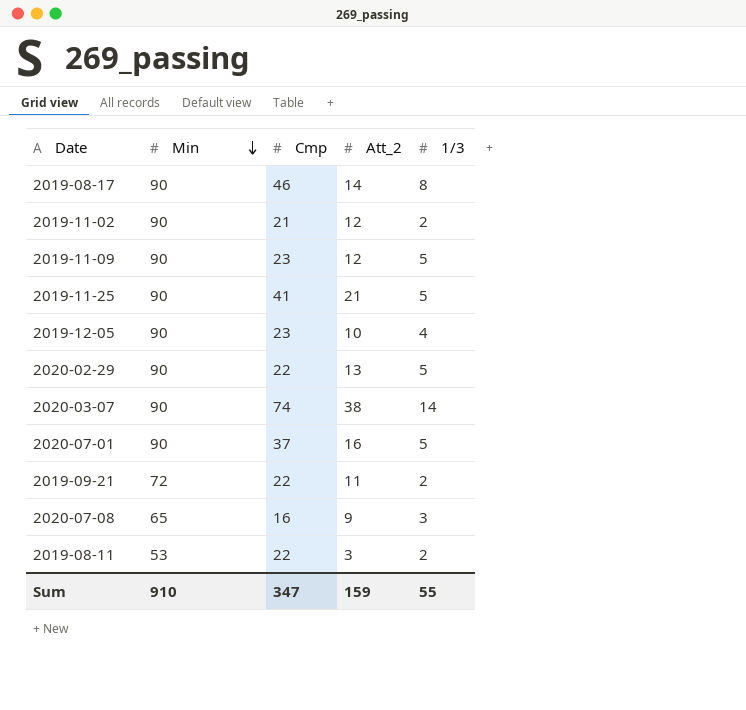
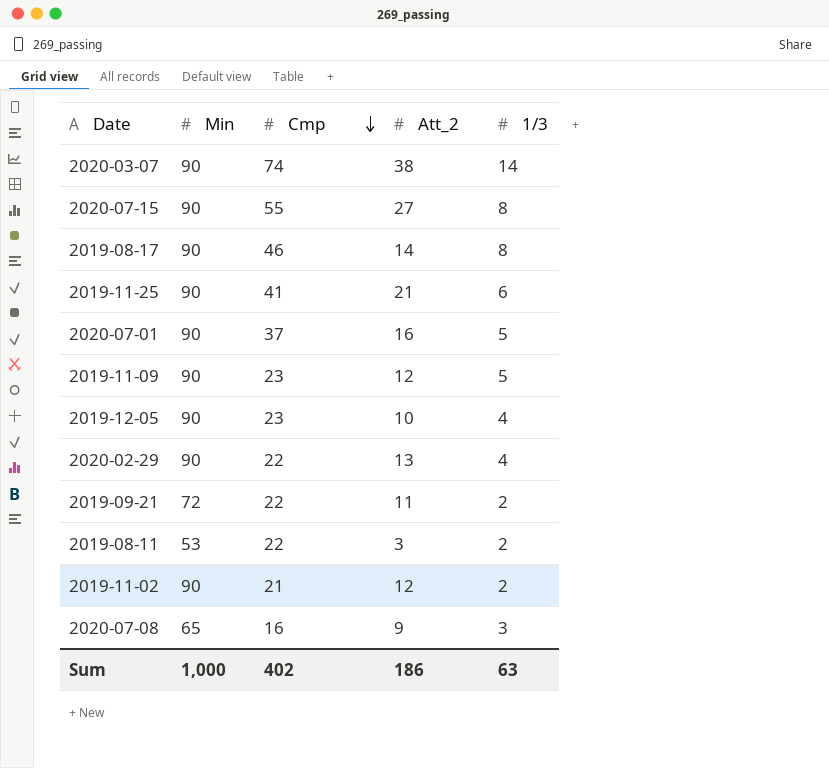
row order: Min descending -> Cmp descending
row 2020-07-15: none -> 90 | 55 | 27 | 8
2019-11-25 | 1/3: 5 -> 6
2020-02-29 | 1/3: 5 -> 4
Sum | Min: 910 -> 1,000
Sum | Cmp: 347 -> 402
Sum | Att_2: 159 -> 186
Sum | 1/3: 55 -> 63

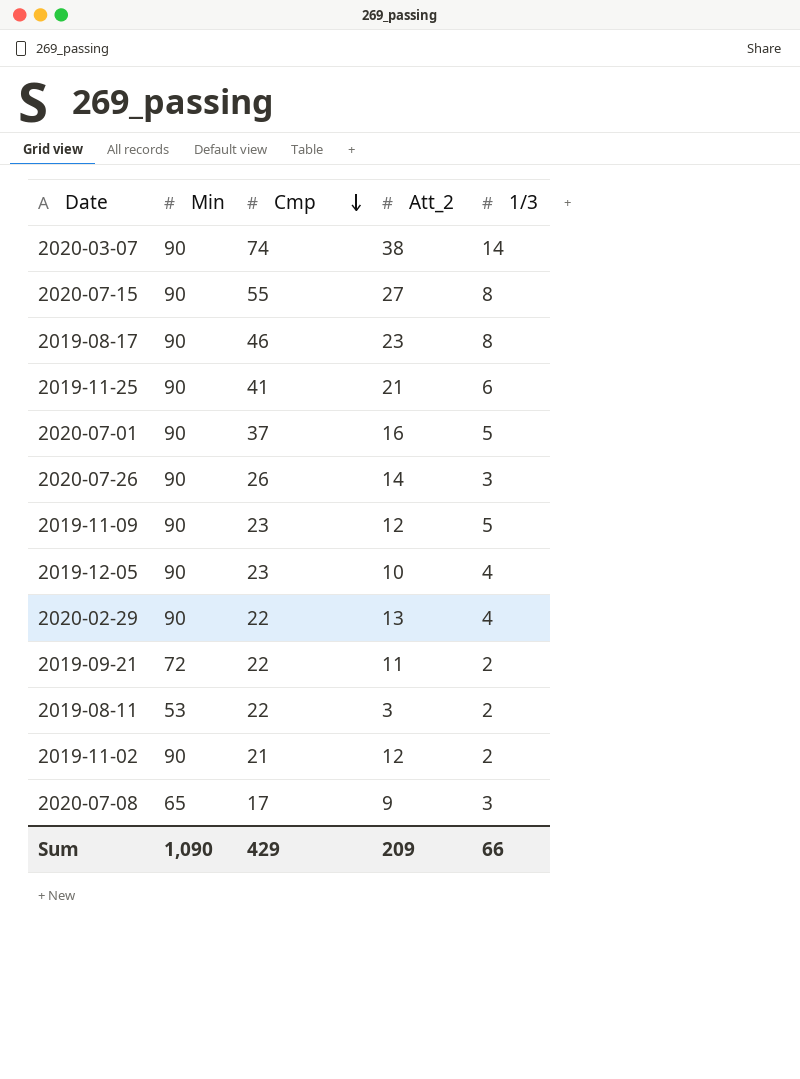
2019-08-17 | Att_2: 14 -> 23
row 2020-07-26: none -> 90 | 26 | 14 | 3
2020-07-08 | Cmp: 16 -> 17
Sum | Min: 1,000 -> 1,090
Sum | Cmp: 402 -> 429
Sum | Att_2: 186 -> 209
Sum | 1/3: 63 -> 66

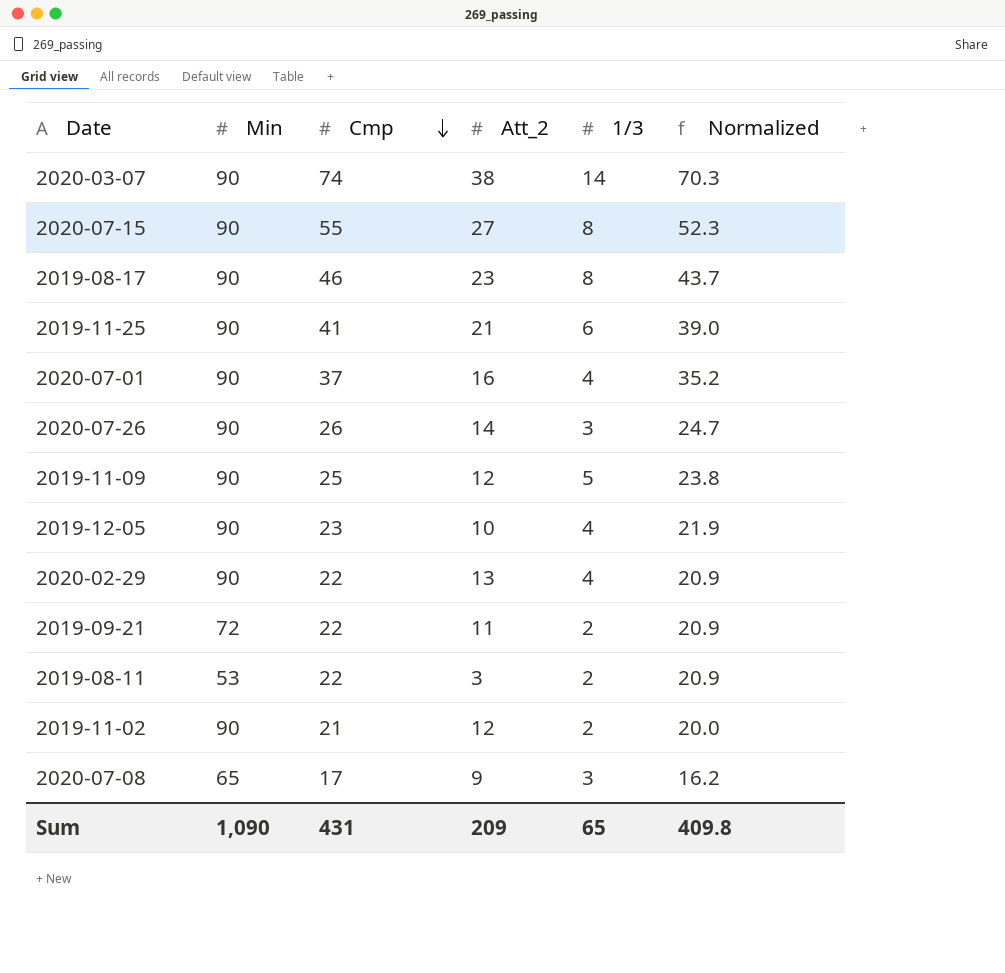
column Normalized | formula: none -> [Cmp] * 0.95
2020-07-01 | 1/3: 5 -> 4
2019-11-09 | Cmp: 23 -> 25
Sum | Cmp: 429 -> 431
Sum | 1/3: 66 -> 65

